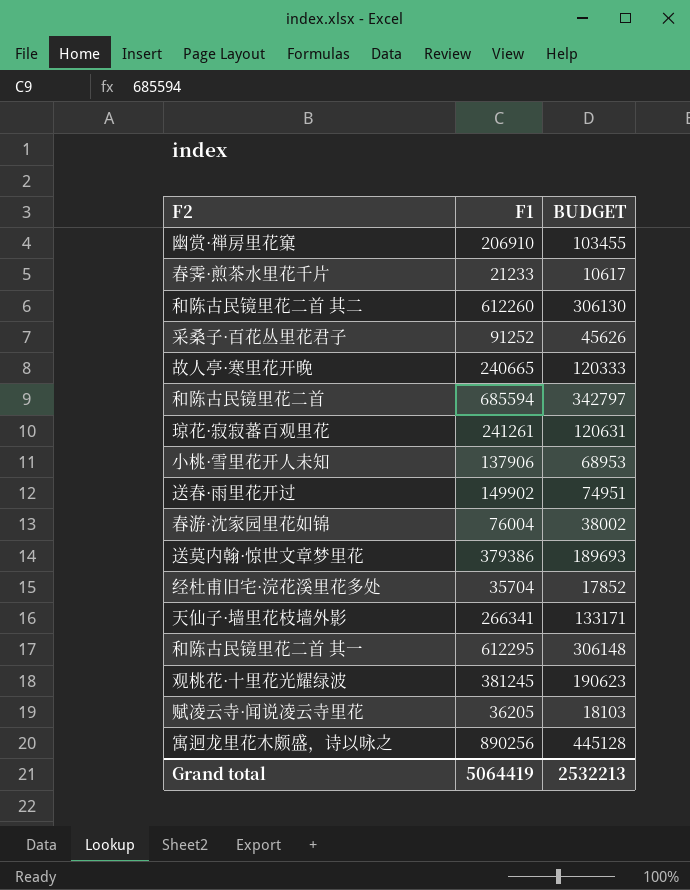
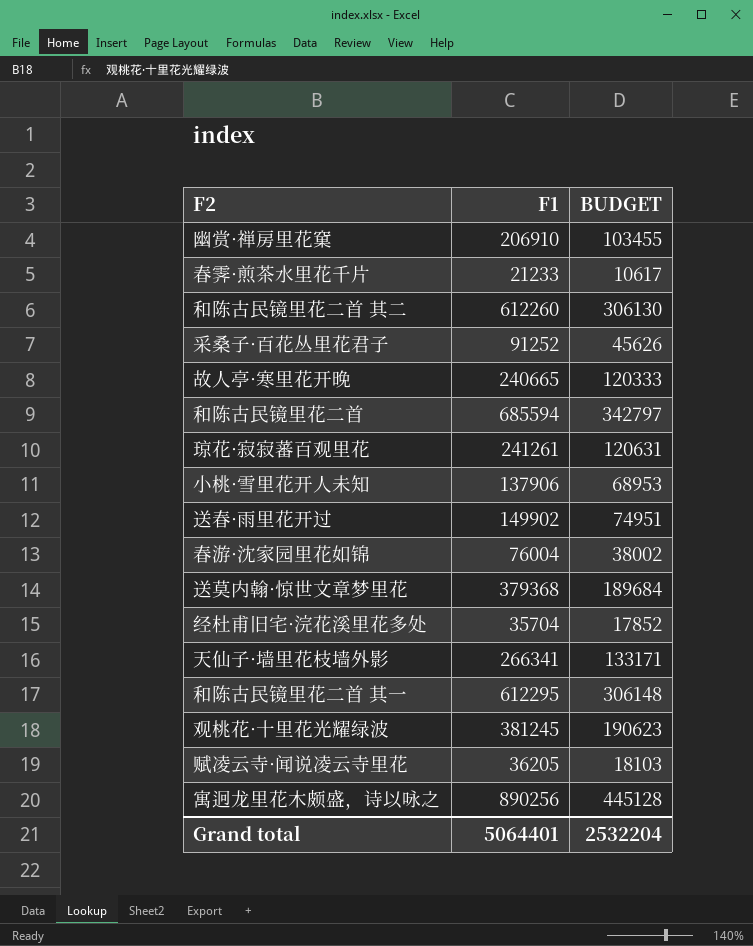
送莫内翰·惊世文章梦里花 | F1: 379386 -> 379368
送莫内翰·惊世文章梦里花 | BUDGET: 189693 -> 189684
Grand total | F1: 5064419 -> 5064401
Grand total | BUDGET: 2532213 -> 2532204

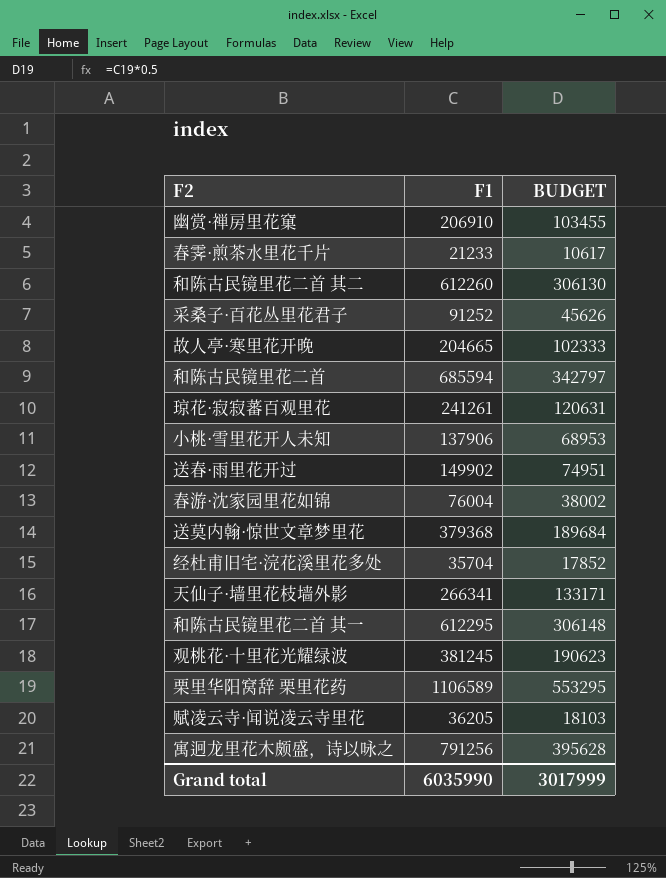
故人亭·寒里花开晚 | F1: 240665 -> 204665
故人亭·寒里花开晚 | BUDGET: 120333 -> 102333
row 栗里华阳窝辞 栗里花药: none -> 1106589 | 553295
寓迥龙里花木颇盛，诗以咏之 | F1: 890256 -> 791256
寓迥龙里花木颇盛，诗以咏之 | BUDGET: 445128 -> 395628
Grand total | F1: 5064401 -> 6035990
Grand total | BUDGET: 2532204 -> 3017999

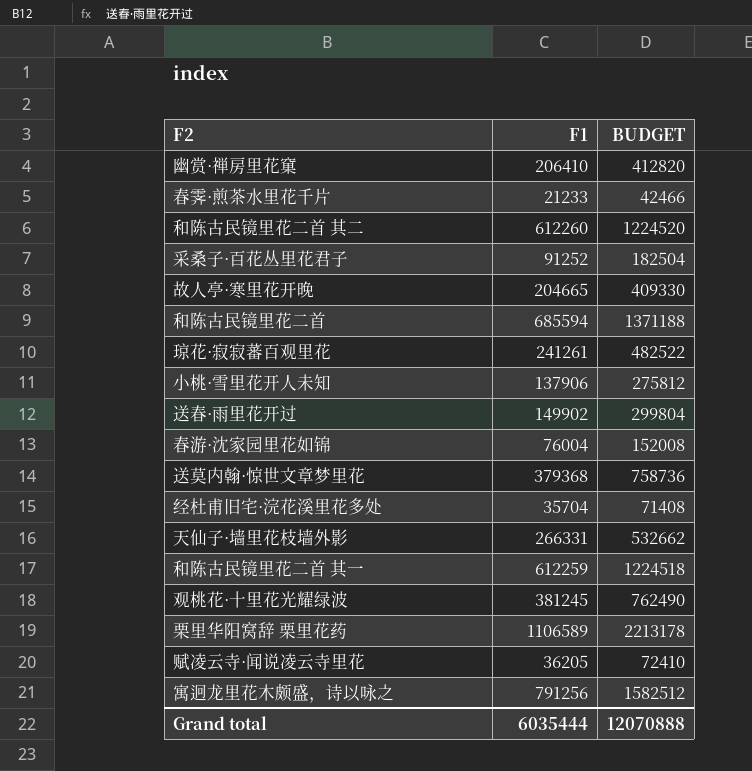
column BUDGET | formula: [F1] * 0.5 -> [F1] * 2
幽赏·禅房里花窠 | F1: 206910 -> 206410
天仙子·墙里花枝墙外影 | F1: 266341 -> 266331
和陈古民镜里花二首 其一 | F1: 612295 -> 612259
Grand total | F1: 6035990 -> 6035444
Grand total | BUDGET: 3017999 -> 12070888

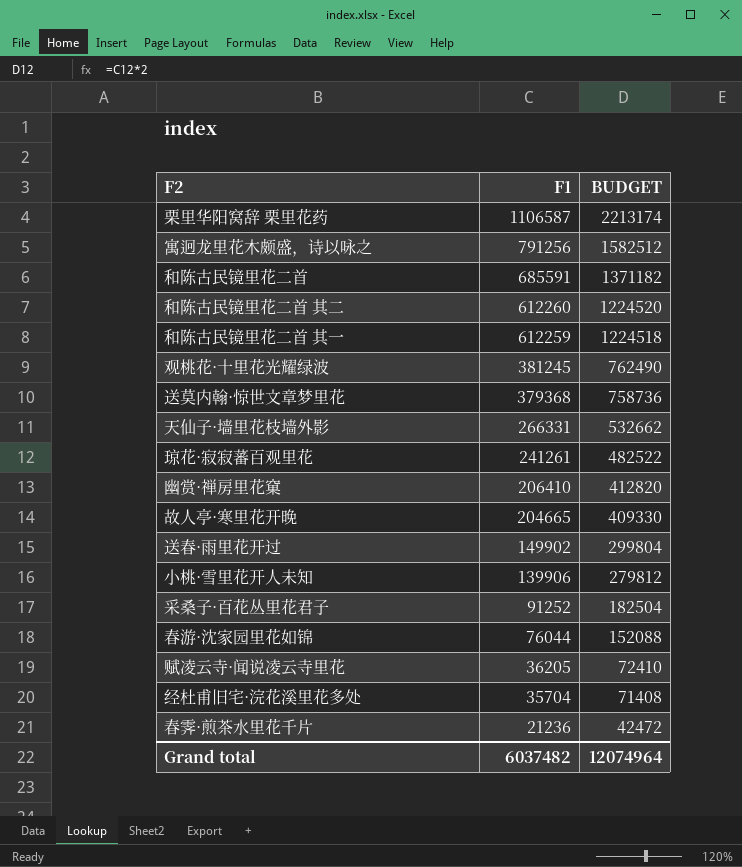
row order: none -> F1 descending
栗里华阳窝辞 栗里花药 | F1: 1106589 -> 1106587
栗里华阳窝辞 栗里花药 | BUDGET: 2213178 -> 2213174
和陈古民镜里花二首 | F1: 685594 -> 685591
和陈古民镜里花二首 | BUDGET: 1371188 -> 1371182
小桃·雪里花开人未知 | F1: 137906 -> 139906
小桃·雪里花开人未知 | BUDGET: 275812 -> 279812
春游·沈家园里花如锦 | F1: 76004 -> 76044
春游·沈家园里花如锦 | BUDGET: 152008 -> 152088
春霁·煎茶水里花千片 | F1: 21233 -> 21236
春霁·煎茶水里花千片 | BUDGET: 42466 -> 42472
Grand total | F1: 6035444 -> 6037482
Grand total | BUDGET: 12070888 -> 12074964

